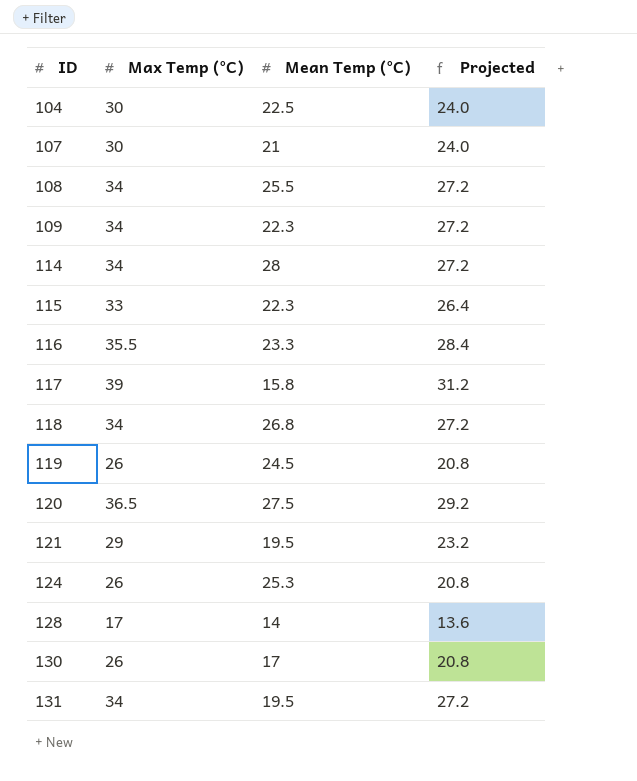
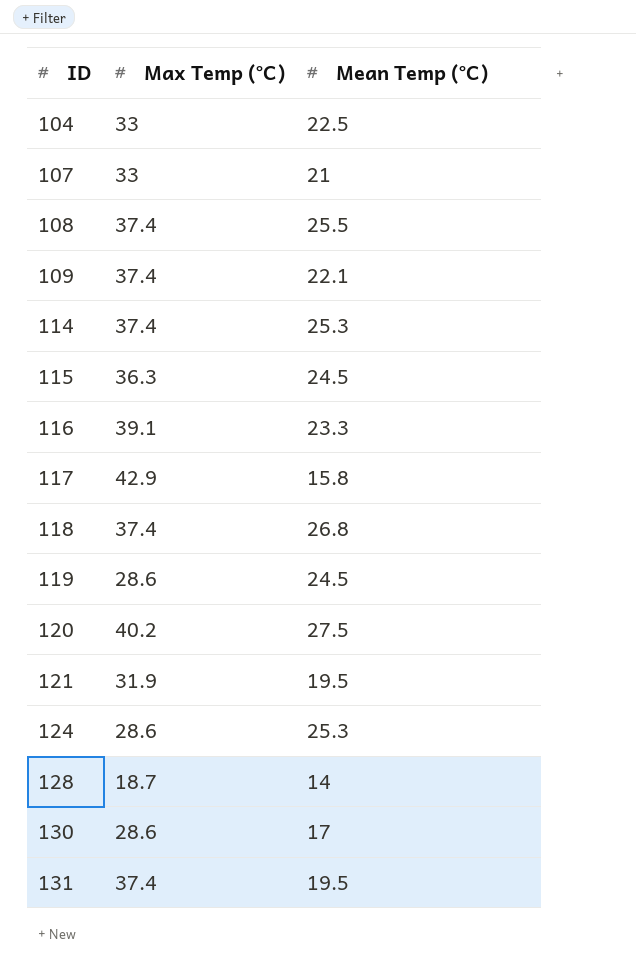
column Projected | formula: [Max Temp (°C)] * 0.8 -> none
104 | Max Temp (°C): 30 -> 33
107 | Max Temp (°C): 30 -> 33
108 | Max Temp (°C): 34 -> 37.4
109 | Max Temp (°C): 34 -> 37.4
109 | Mean Temp (°C): 22.3 -> 22.1
114 | Max Temp (°C): 34 -> 37.4
114 | Mean Temp (°C): 28 -> 25.3
115 | Max Temp (°C): 33 -> 36.3
115 | Mean Temp (°C): 22.3 -> 24.5
116 | Max Temp (°C): 35.5 -> 39.1
117 | Max Temp (°C): 39 -> 42.9
118 | Max Temp (°C): 34 -> 37.4
119 | Max Temp (°C): 26 -> 28.6
120 | Max Temp (°C): 36.5 -> 40.2
121 | Max Temp (°C): 29 -> 31.9
124 | Max Temp (°C): 26 -> 28.6
128 | Max Temp (°C): 17 -> 18.7
130 | Max Temp (°C): 26 -> 28.6
131 | Max Temp (°C): 34 -> 37.4

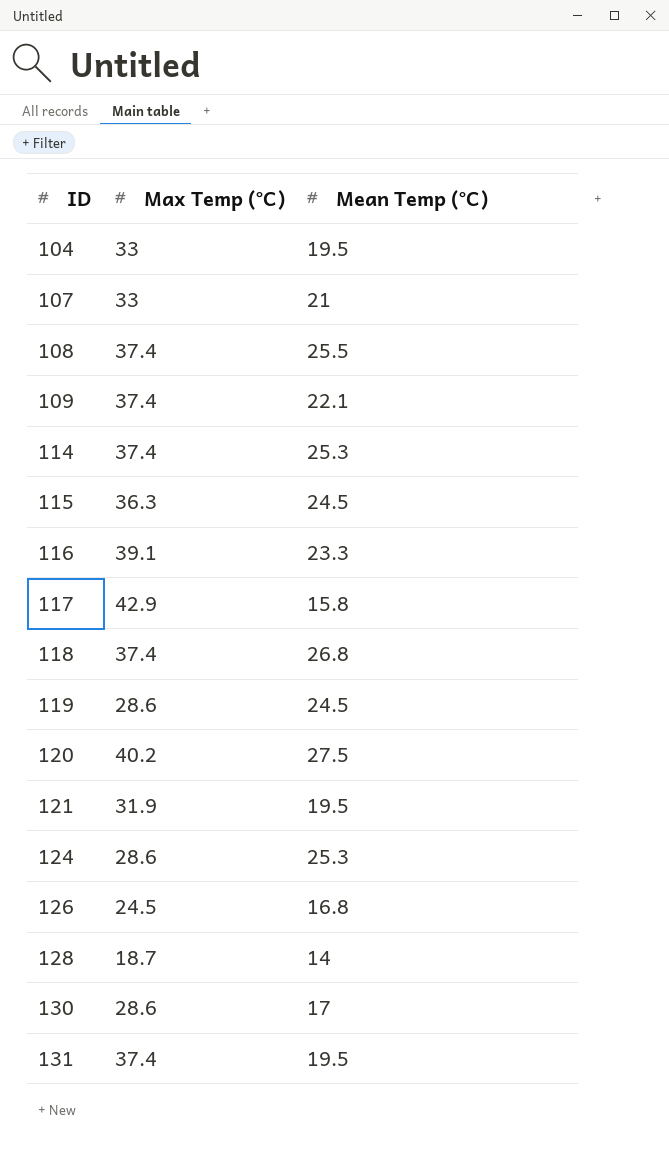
104 | Mean Temp (°C): 22.5 -> 19.5
row 126: none -> 24.5 | 16.8

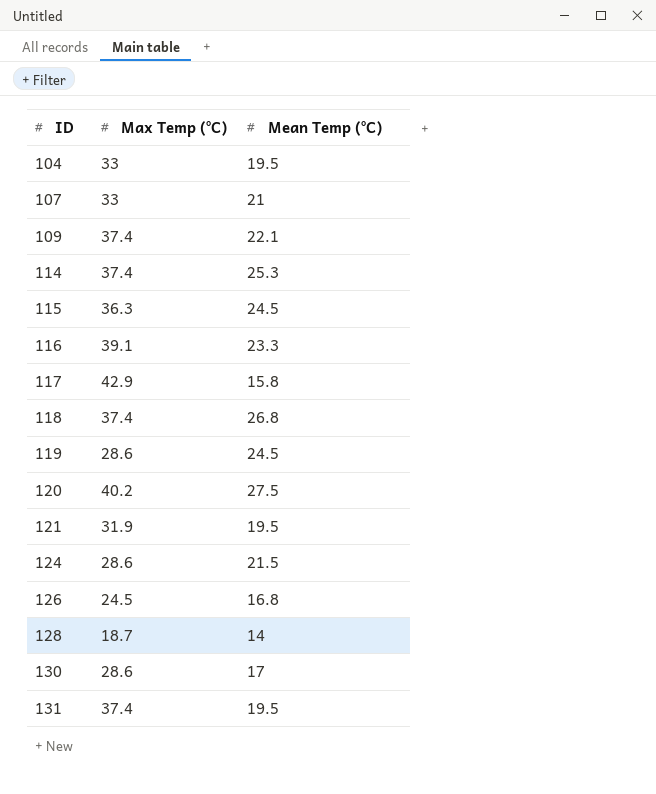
row 108: 37.4 | 25.5 -> none
124 | Mean Temp (°C): 25.3 -> 21.5

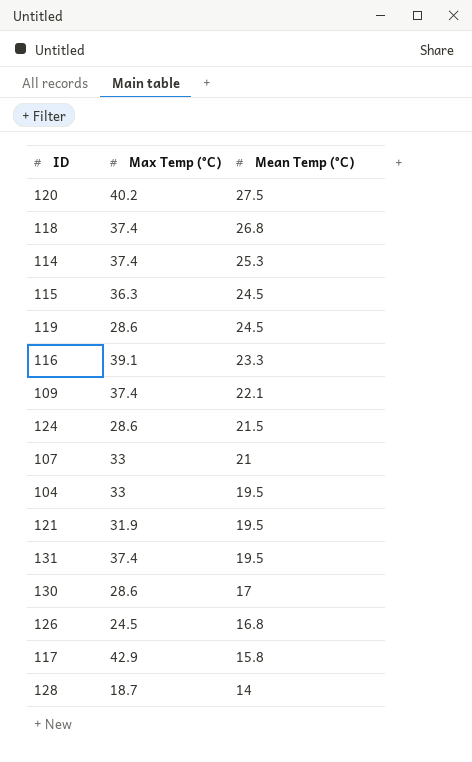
row order: ID ascending -> Mean Temp (°C) descending

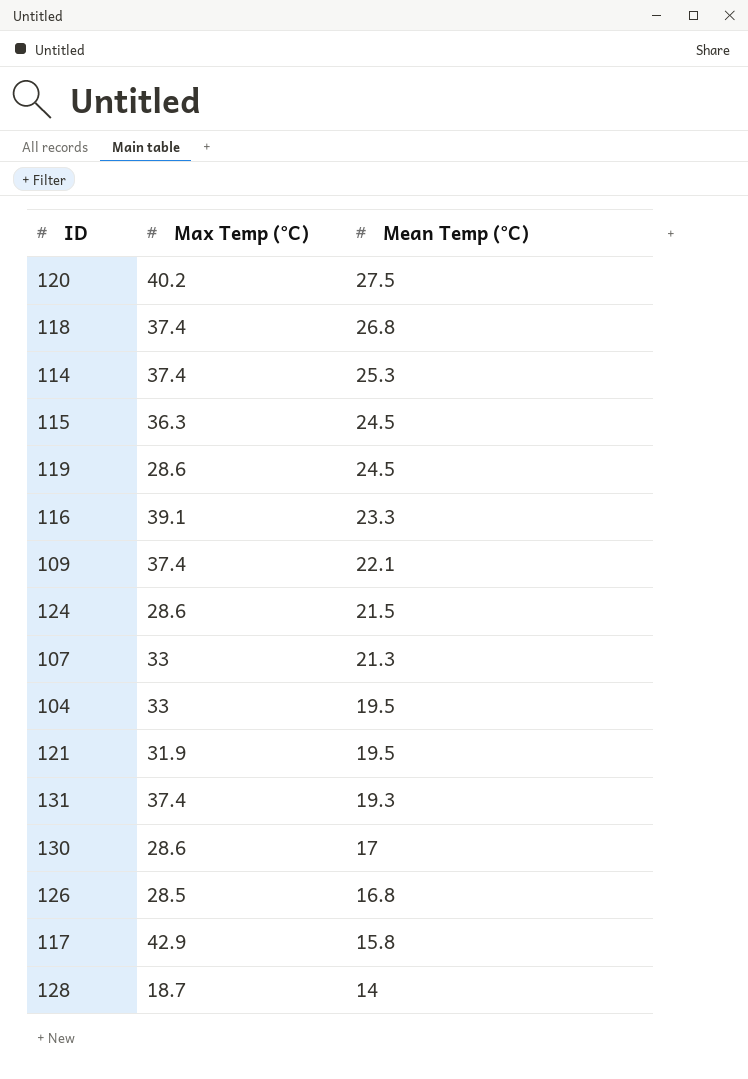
107 | Mean Temp (°C): 21 -> 21.3
131 | Mean Temp (°C): 19.5 -> 19.3
126 | Max Temp (°C): 24.5 -> 28.5

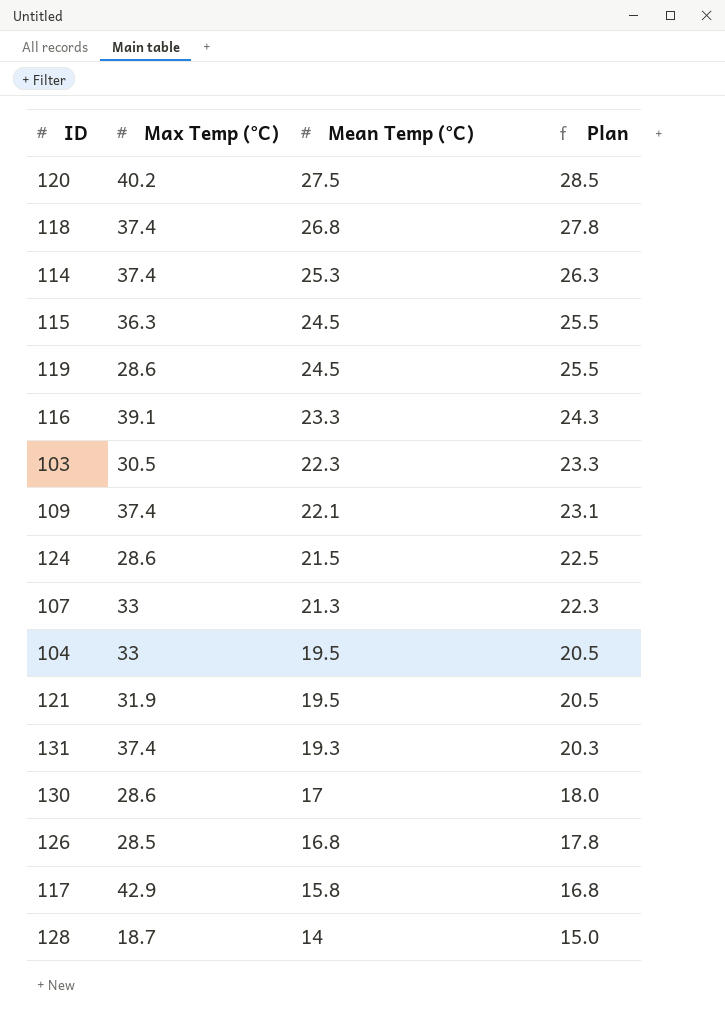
column Plan | formula: none -> [Mean Temp (°C)] + 1
row 103: none -> 30.5 | 22.3 | 23.3

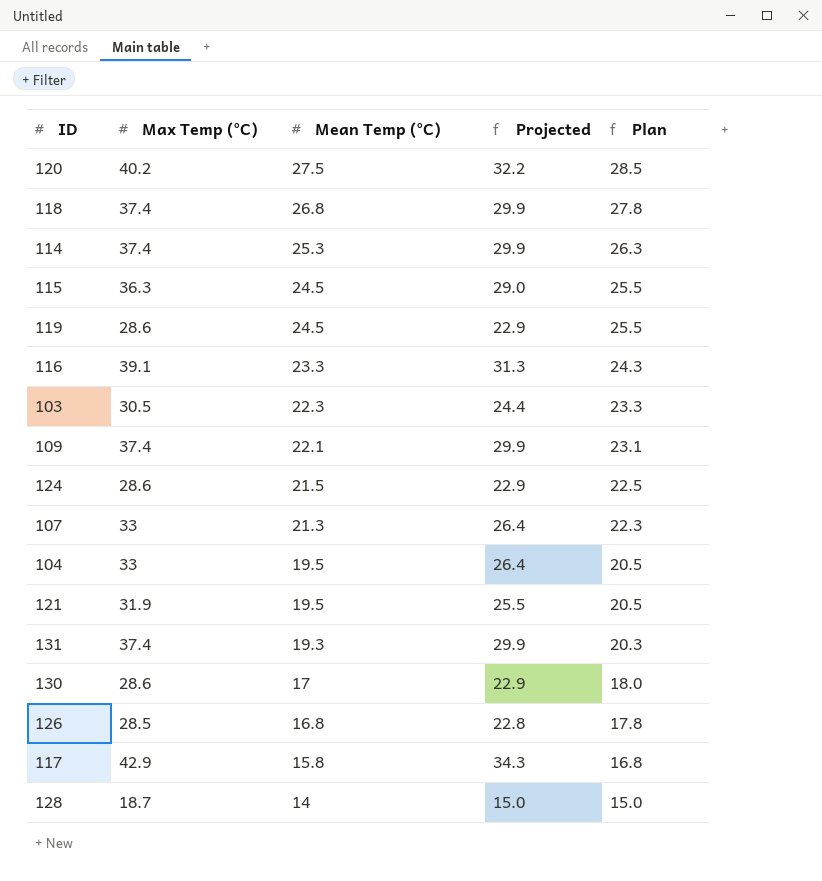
column Projected | formula: none -> [Max Temp (°C)] * 0.8

